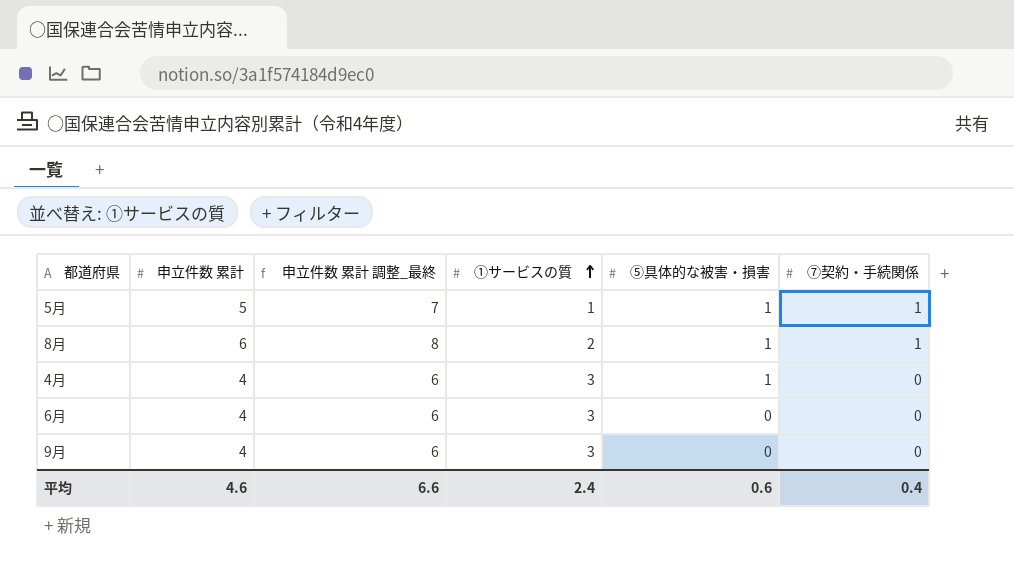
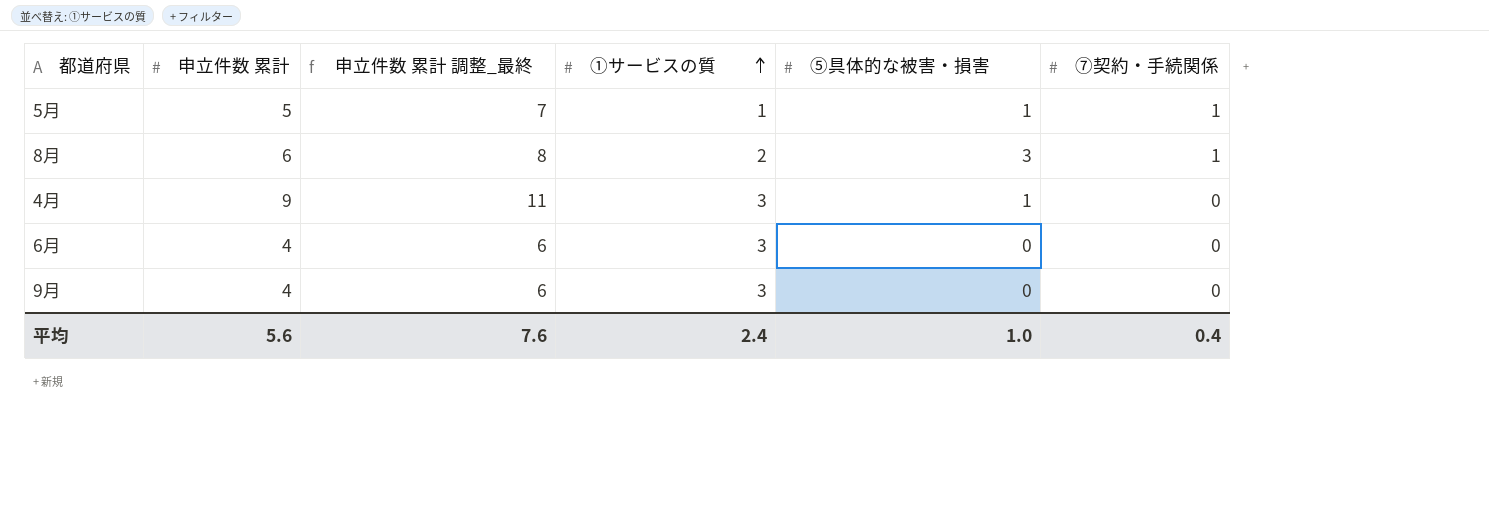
8月 | ⑤具体的な被害・損害: 1 -> 3
4月 | 申立件数 累計: 4 -> 9
4月 | 申立件数 累計 調整_最終: 6 -> 11
平均 | 申立件数 累計: 4.6 -> 5.6
平均 | 申立件数 累計 調整_最終: 6.6 -> 7.6
平均 | ⑤具体的な被害・損害: 0.6 -> 1.0

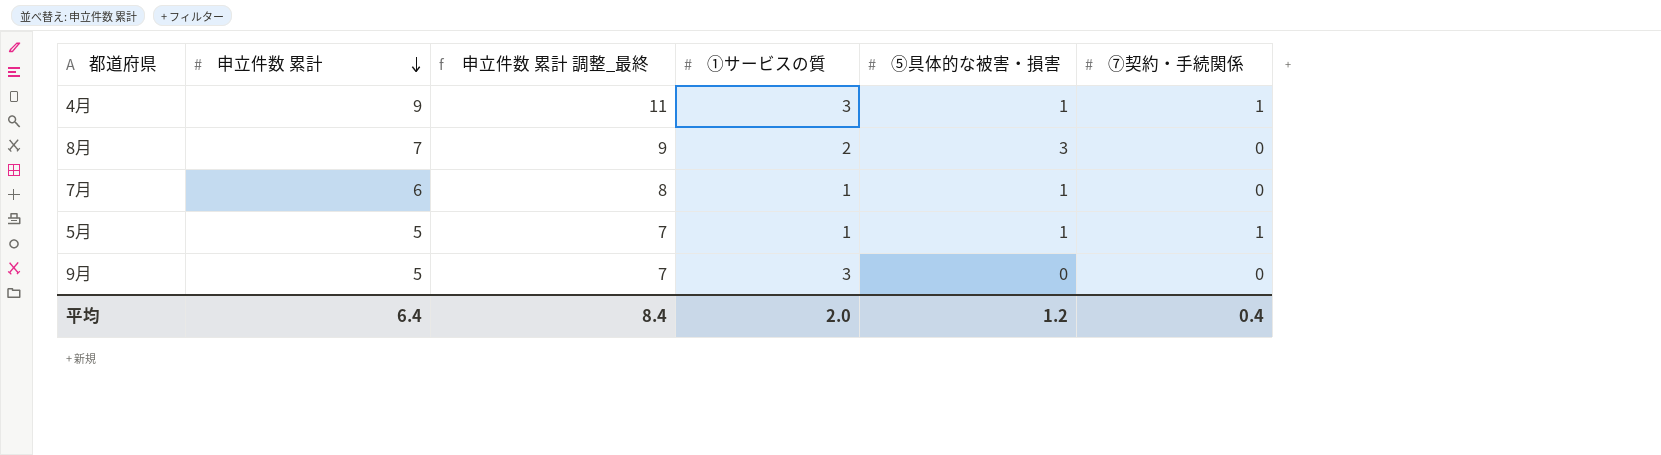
row order: ①サービスの質 ascending -> 申立件数 累計 descending
row 6月: 4 | 6 | 3 | 0 | 0 -> none
4月 | ⑦契約・手続関係: 0 -> 1
8月 | 申立件数 累計: 6 -> 7
8月 | 申立件数 累計 調整_最終: 8 -> 9
8月 | ⑦契約・手続関係: 1 -> 0
row 7月: none -> 6 | 8 | 1 | 1 | 0
9月 | 申立件数 累計: 4 -> 5
9月 | 申立件数 累計 調整_最終: 6 -> 7
平均 | 申立件数 累計: 5.6 -> 6.4
平均 | 申立件数 累計 調整_最終: 7.6 -> 8.4
平均 | ①サービスの質: 2.4 -> 2.0
平均 | ⑤具体的な被害・損害: 1.0 -> 1.2

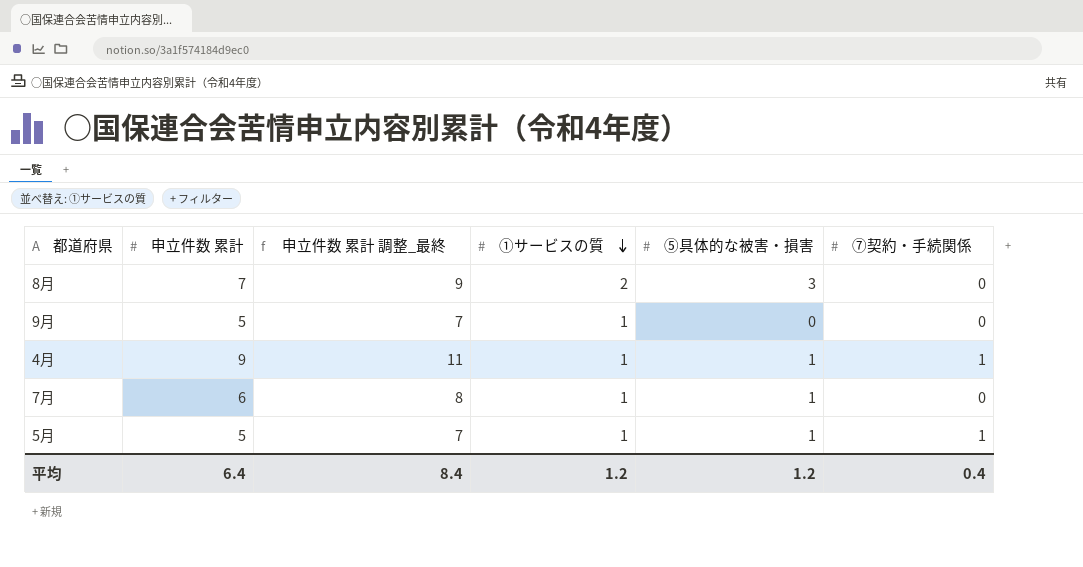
row order: 申立件数 累計 descending -> ①サービスの質 descending
9月 | ①サービスの質: 3 -> 1
4月 | ①サービスの質: 3 -> 1
平均 | ①サービスの質: 2.0 -> 1.2

